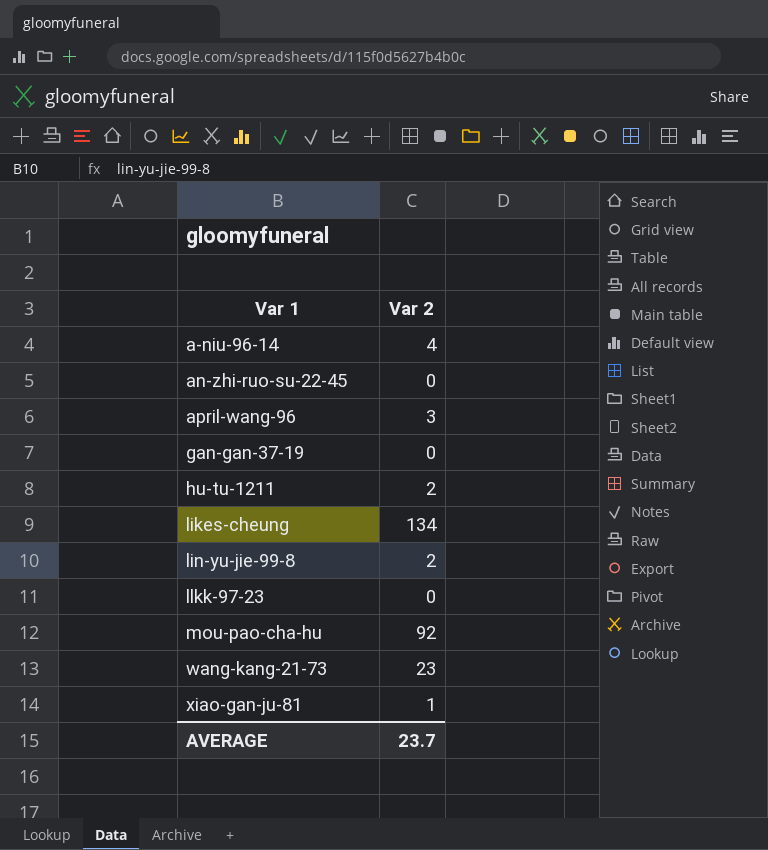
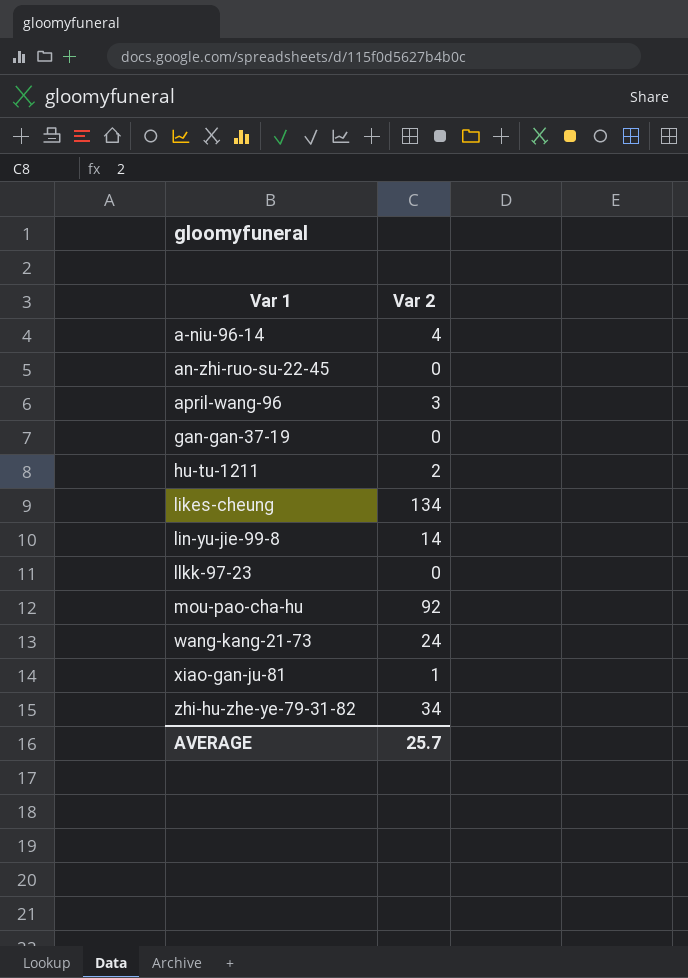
lin-yu-jie-99-8 | Var 2: 2 -> 14
wang-kang-21-73 | Var 2: 23 -> 24
row zhi-hu-zhe-ye-79-31-82: none -> 34
AVERAGE | Var 2: 23.7 -> 25.7

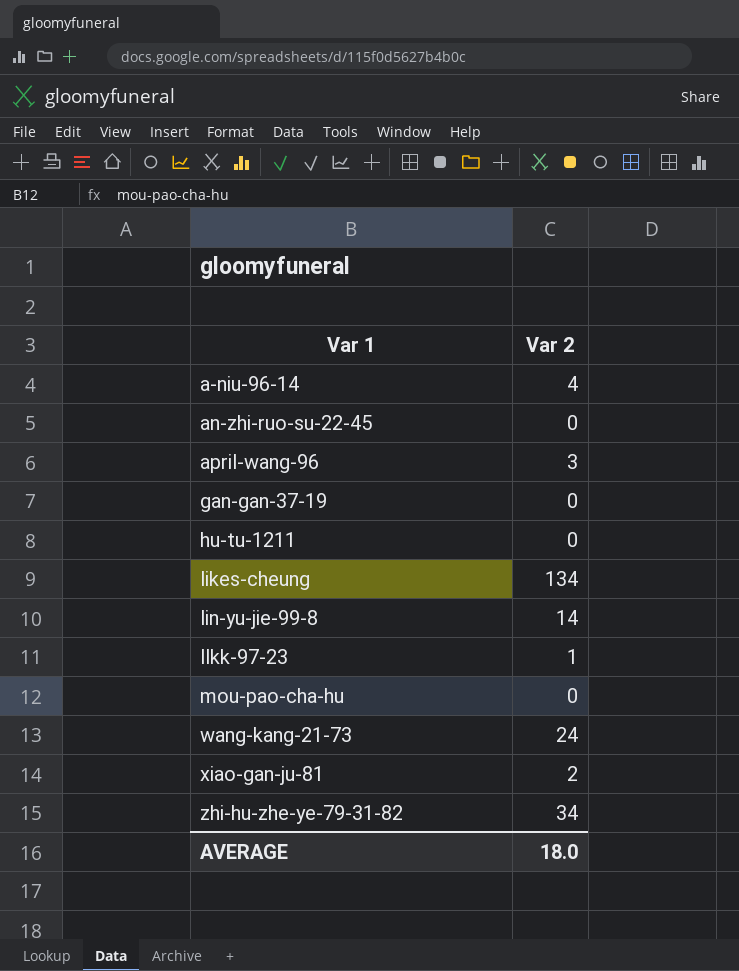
hu-tu-1211 | Var 2: 2 -> 0
llkk-97-23 | Var 2: 0 -> 1
mou-pao-cha-hu | Var 2: 92 -> 0
xiao-gan-ju-81 | Var 2: 1 -> 2
AVERAGE | Var 2: 25.7 -> 18.0

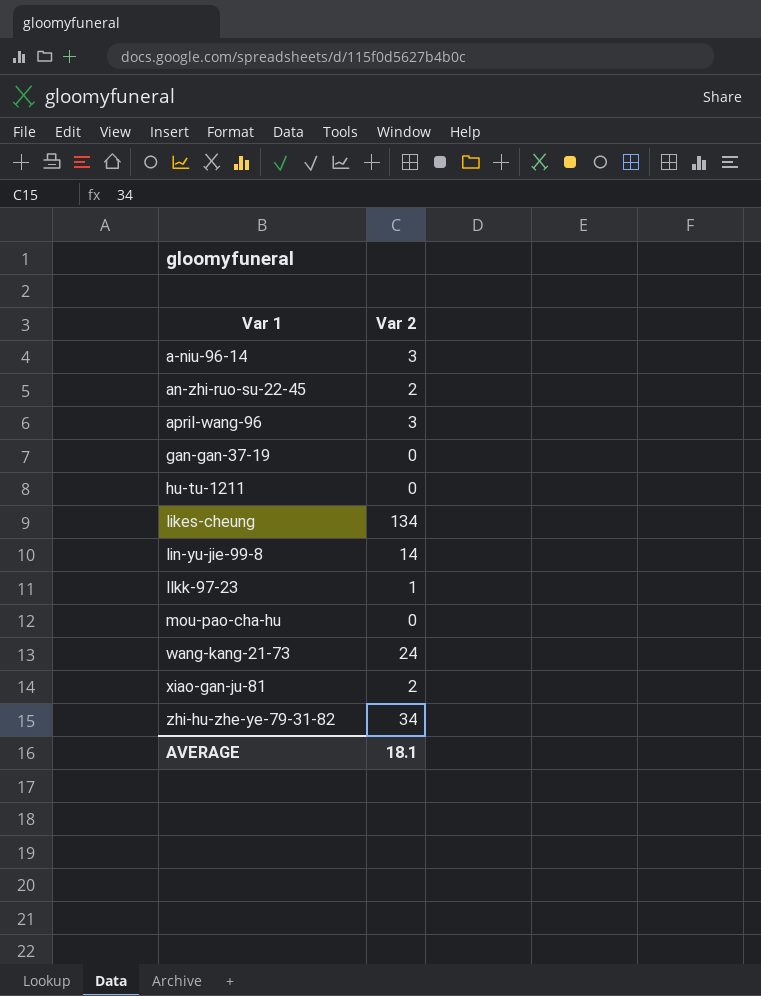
a-niu-96-14 | Var 2: 4 -> 3
an-zhi-ruo-su-22-45 | Var 2: 0 -> 2
AVERAGE | Var 2: 18.0 -> 18.1

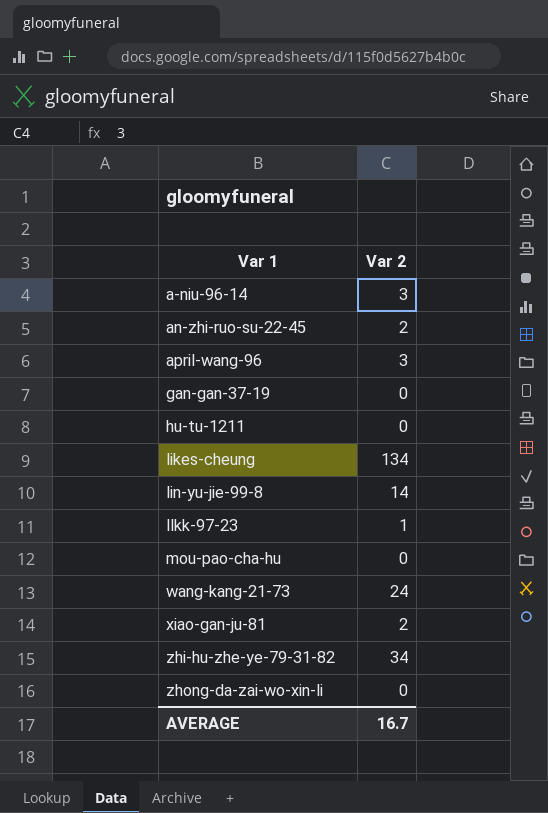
row zhong-da-zai-wo-xin-li: none -> 0
AVERAGE | Var 2: 18.1 -> 16.7

